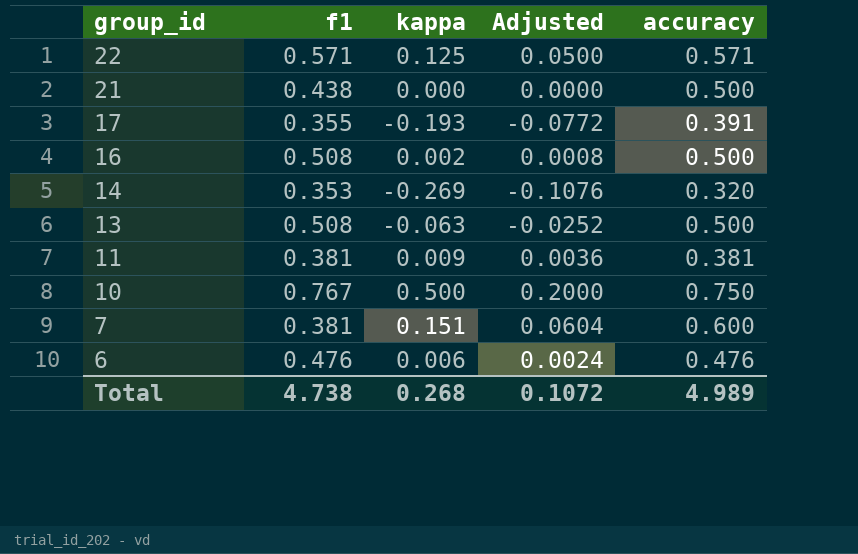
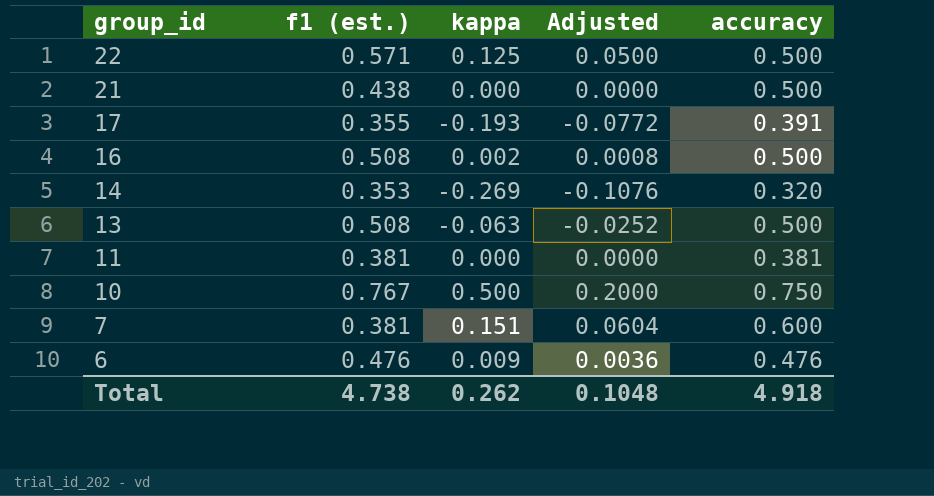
column name: f1 -> f1 (est.)
22 | accuracy: 0.571 -> 0.500
11 | kappa: 0.009 -> 0.000
11 | Adjusted: 0.0036 -> 0.0000
6 | kappa: 0.006 -> 0.009
6 | Adjusted: 0.0024 -> 0.0036
Total | kappa: 0.268 -> 0.262
Total | Adjusted: 0.1072 -> 0.1048
Total | accuracy: 4.989 -> 4.918

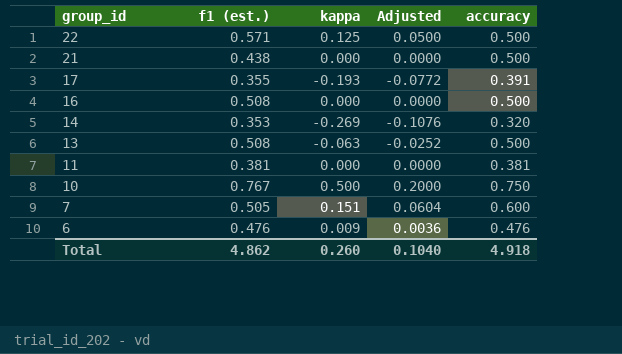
16 | kappa: 0.002 -> 0.000
16 | Adjusted: 0.0008 -> 0.0000
7 | f1 (est.): 0.381 -> 0.505
Total | f1 (est.): 4.738 -> 4.862
Total | kappa: 0.262 -> 0.260
Total | Adjusted: 0.1048 -> 0.1040

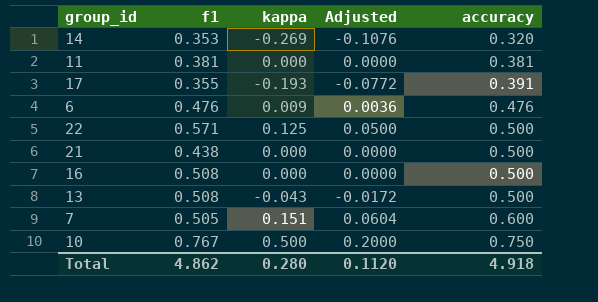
row order: group_id descending -> accuracy ascending
column name: f1 (est.) -> f1
13 | kappa: -0.063 -> -0.043
13 | Adjusted: -0.0252 -> -0.0172
Total | kappa: 0.260 -> 0.280
Total | Adjusted: 0.1040 -> 0.1120

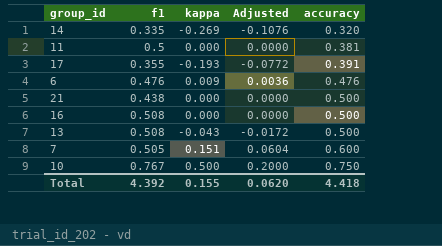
row 22: 0.571 | 0.125 | 0.0500 | 0.500 -> none
14 | f1: 0.353 -> 0.335
11 | f1: 0.381 -> 0.5
Total | f1: 4.862 -> 4.392
Total | kappa: 0.280 -> 0.155
Total | Adjusted: 0.1120 -> 0.0620
Total | accuracy: 4.918 -> 4.418

